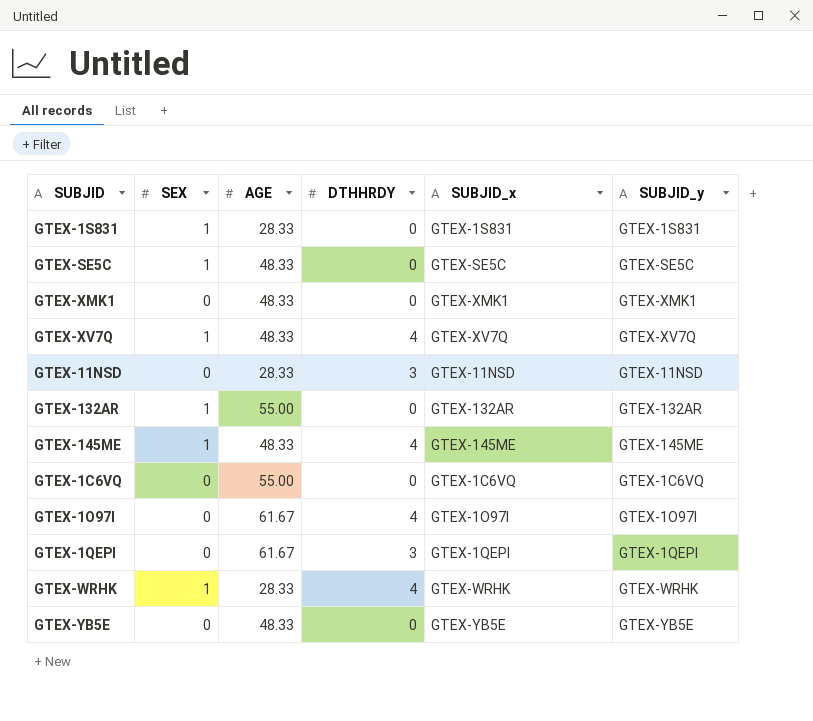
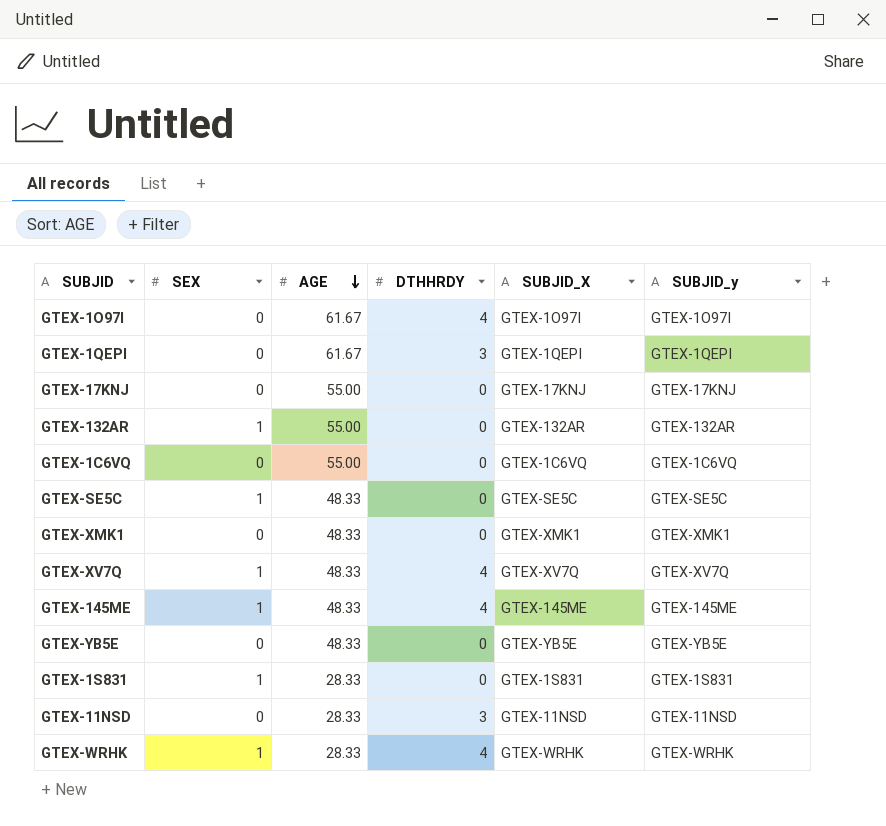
row order: none -> AGE descending
column name: SUBJID_x -> SUBJID_X
row GTEX-17KNJ: none -> 0 | 55.00 | 0 | GTEX-17KNJ | GTEX-17KNJ

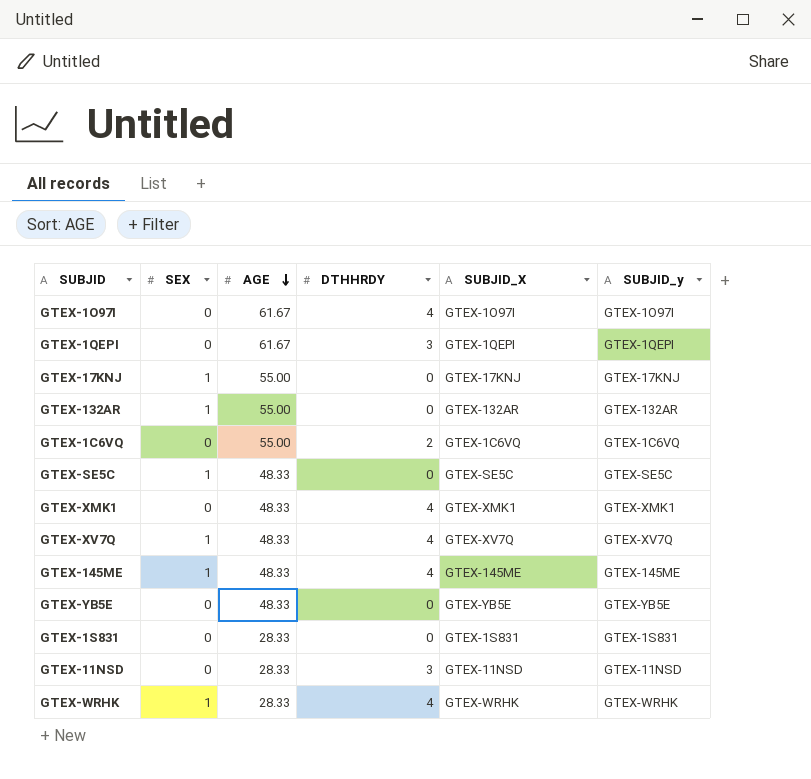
GTEX-17KNJ | SEX: 0 -> 1
GTEX-1C6VQ | DTHHRDY: 0 -> 2
GTEX-XMK1 | DTHHRDY: 0 -> 4
GTEX-1S831 | SEX: 1 -> 0

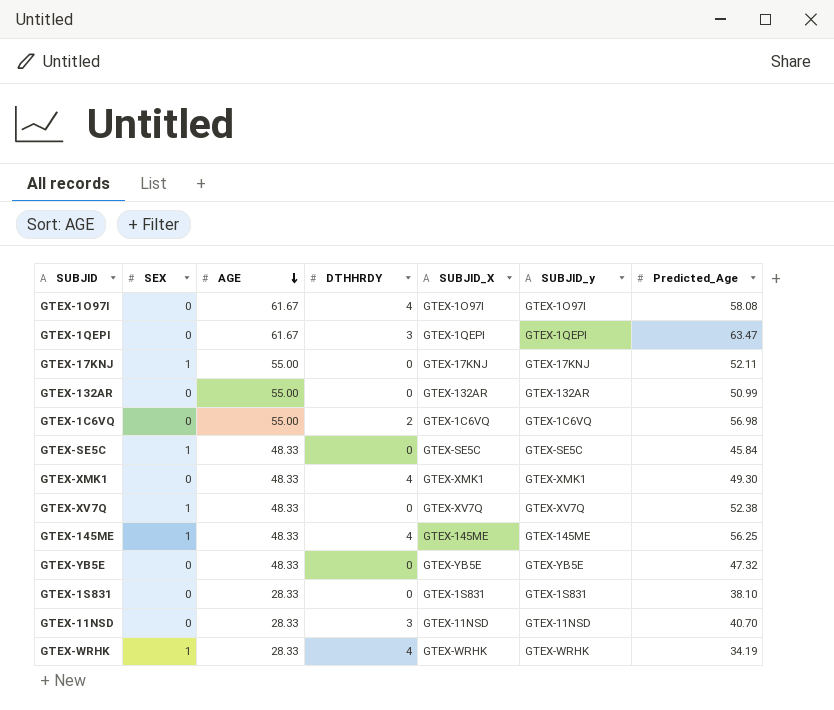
column Predicted_Age | position: none -> 7
GTEX-132AR | SEX: 1 -> 0
GTEX-XV7Q | DTHHRDY: 4 -> 0

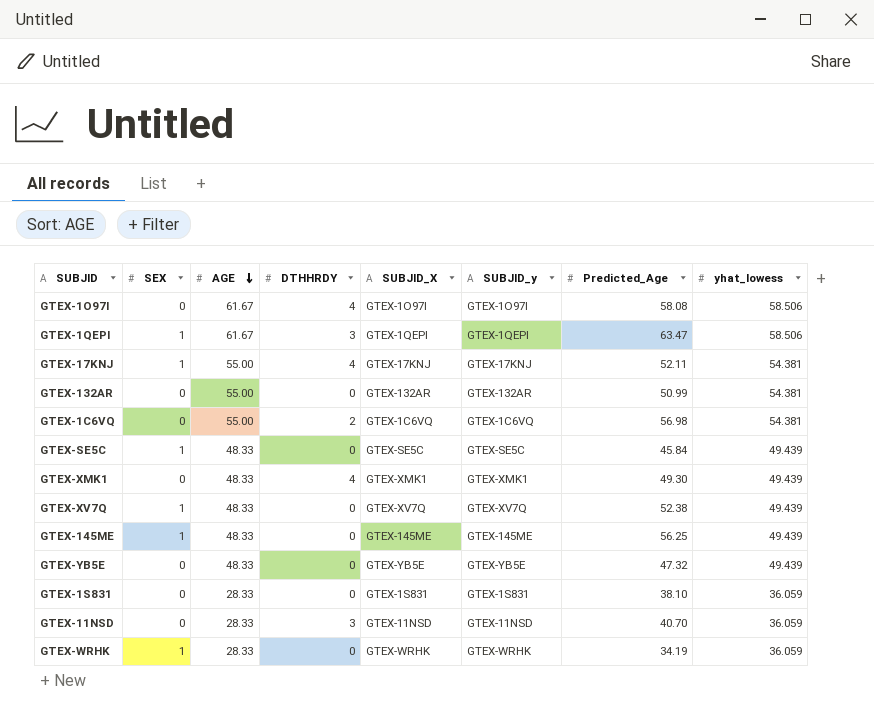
column yhat_lowess | position: none -> 8
GTEX-1QEPI | SEX: 0 -> 1
GTEX-17KNJ | DTHHRDY: 0 -> 4
GTEX-145ME | DTHHRDY: 4 -> 0
GTEX-WRHK | DTHHRDY: 4 -> 0

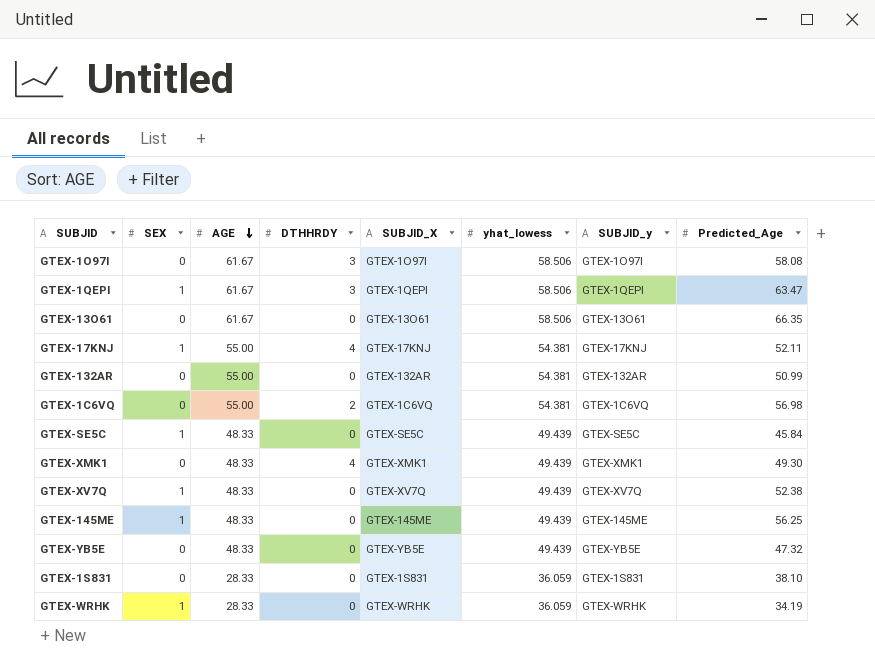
column yhat_lowess | position: 8 -> 6
row GTEX-11NSD: 0 | 28.33 | 3 | GTEX-11NSD | GTEX-11NSD | 40.70 | 36.059 -> none
GTEX-1O97I | DTHHRDY: 4 -> 3
row GTEX-13O61: none -> 0 | 61.67 | 0 | GTEX-13O61 | 58.506 | GTEX-13O61 | 66.35

